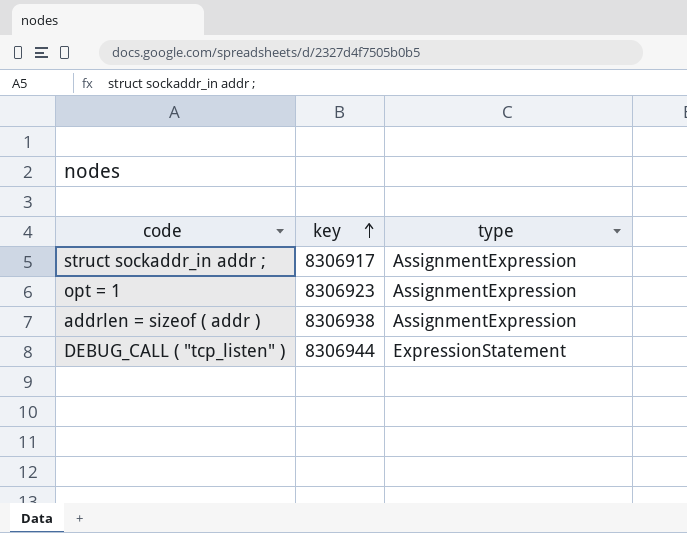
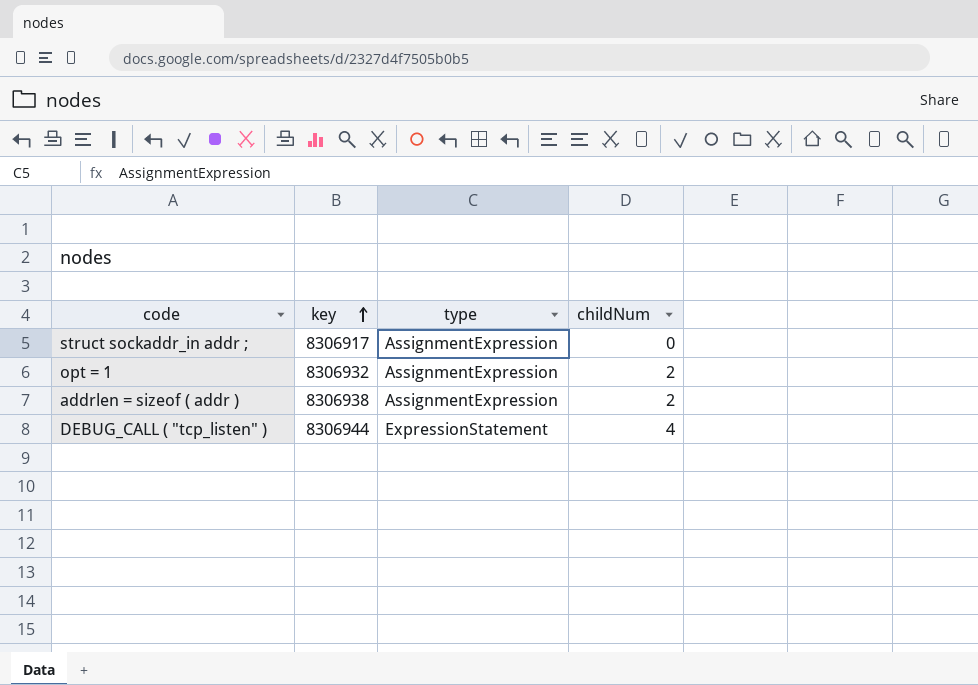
column childNum | position: none -> 4
opt = 1 | key: 8306923 -> 8306932

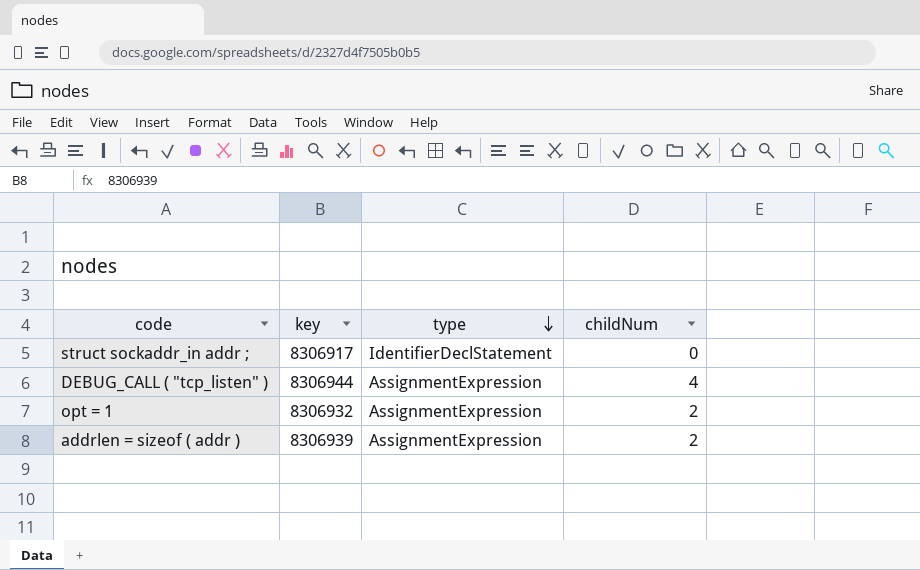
row order: key ascending -> type descending
struct sockaddr_in addr ; | type: AssignmentExpression -> IdentifierDeclStatement
DEBUG_CALL ( "tcp_listen" ) | type: ExpressionStatement -> AssignmentExpression
addrlen = sizeof ( addr ) | key: 8306938 -> 8306939

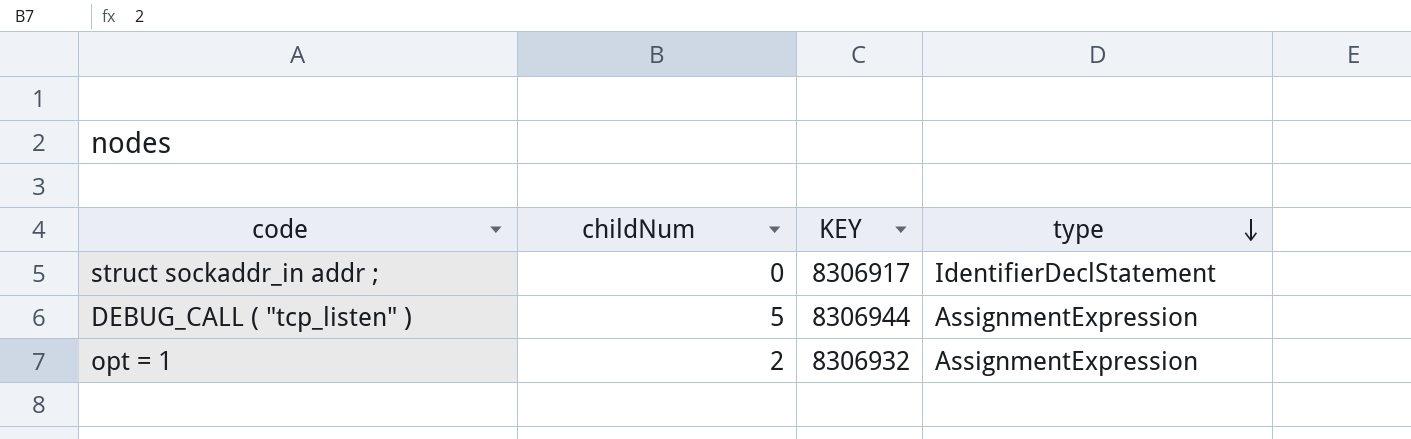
column childNum | position: 4 -> 2
column name: key -> KEY
row addrlen = sizeof ( addr ): 8306939 | AssignmentExpression | 2 -> none
DEBUG_CALL ( "tcp_listen" ) | childNum: 4 -> 5

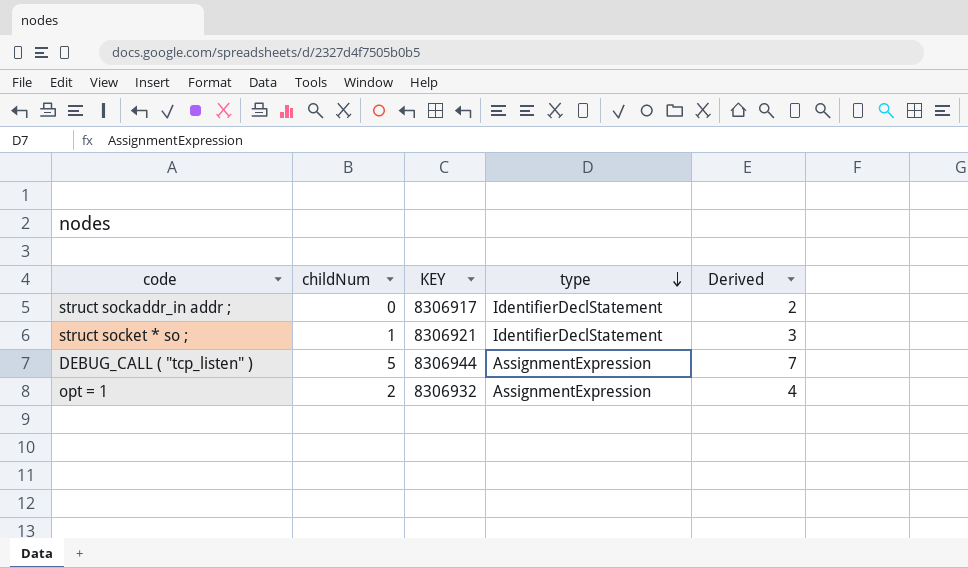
column Derived | formula: none -> [childNum] + 2
row struct socket * so ;: none -> 1 | 8306921 | IdentifierDeclStatement | 3

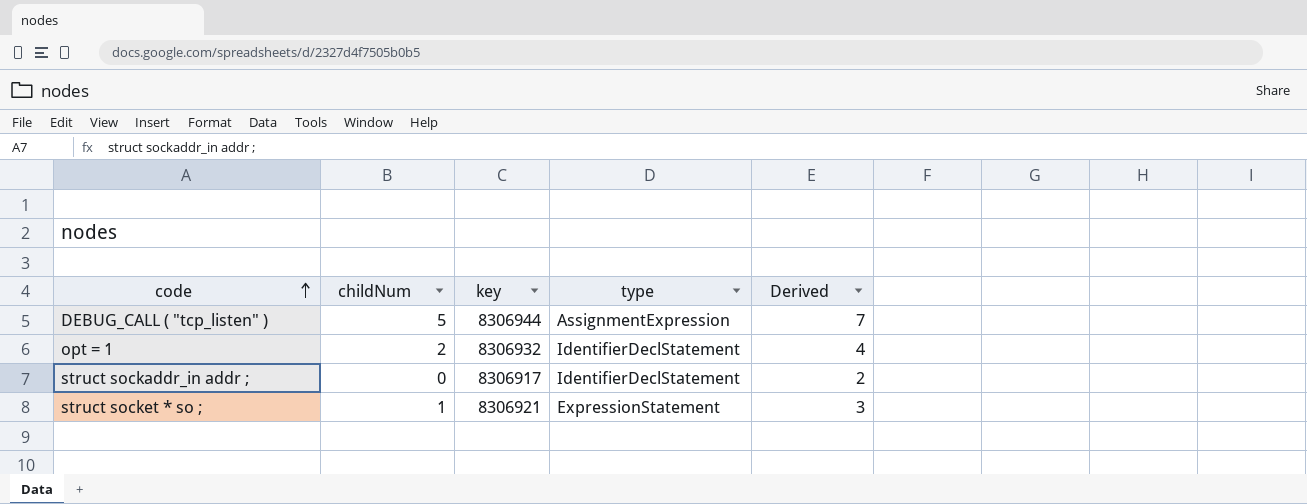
row order: type descending -> code ascending
column name: KEY -> key
opt = 1 | type: AssignmentExpression -> IdentifierDeclStatement
struct socket * so ; | type: IdentifierDeclStatement -> ExpressionStatement

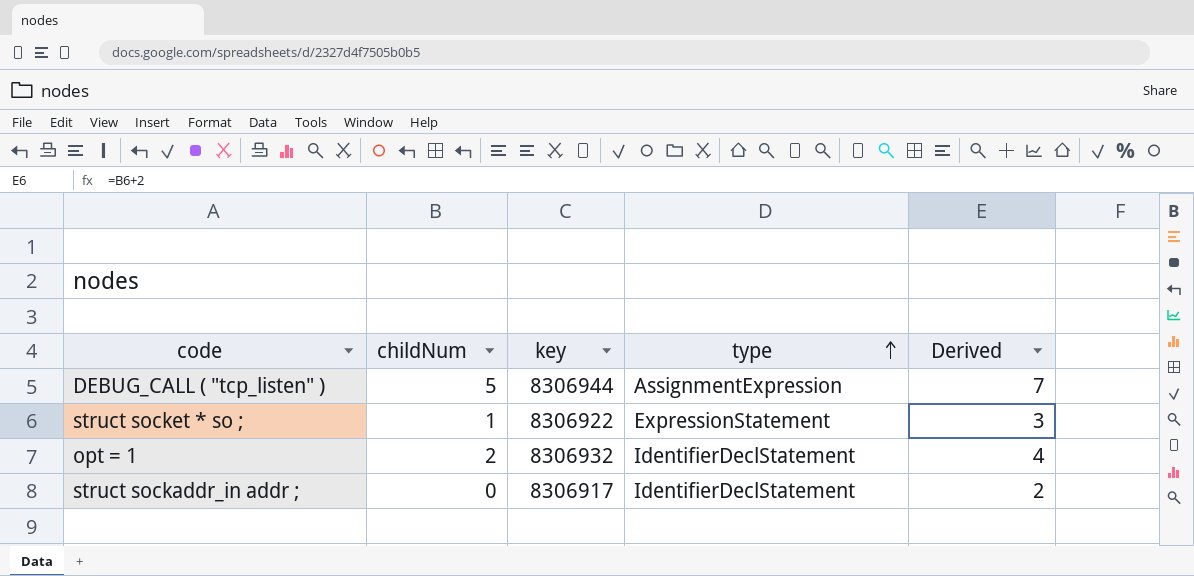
row order: code ascending -> type ascending
struct socket * so ; | key: 8306921 -> 8306922

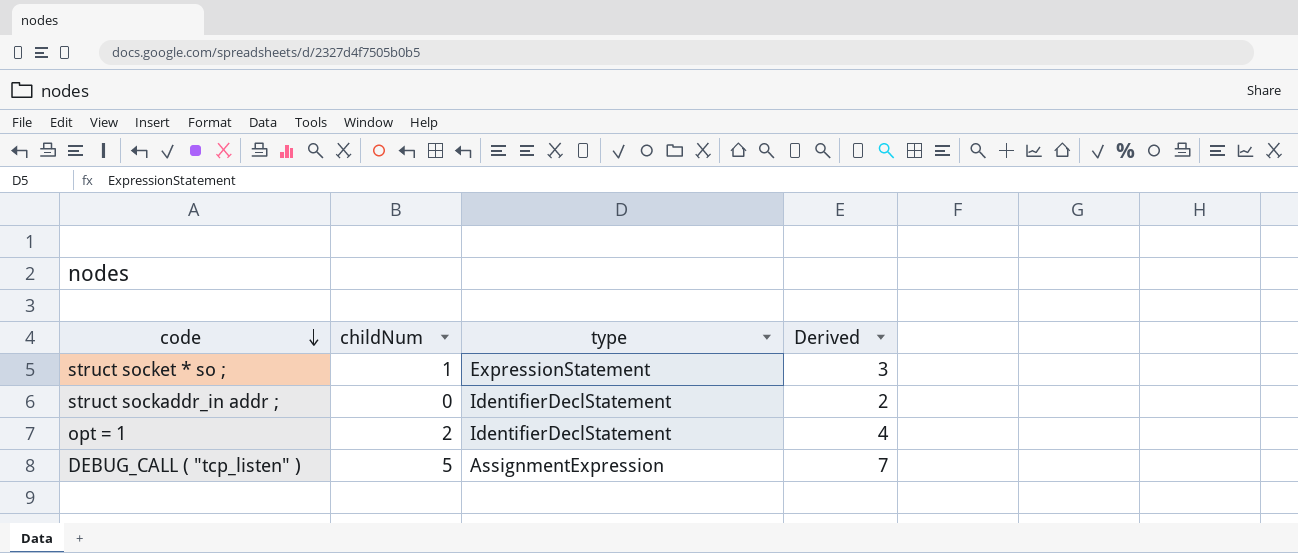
row order: type ascending -> code descending
column key | position: 3 -> none

